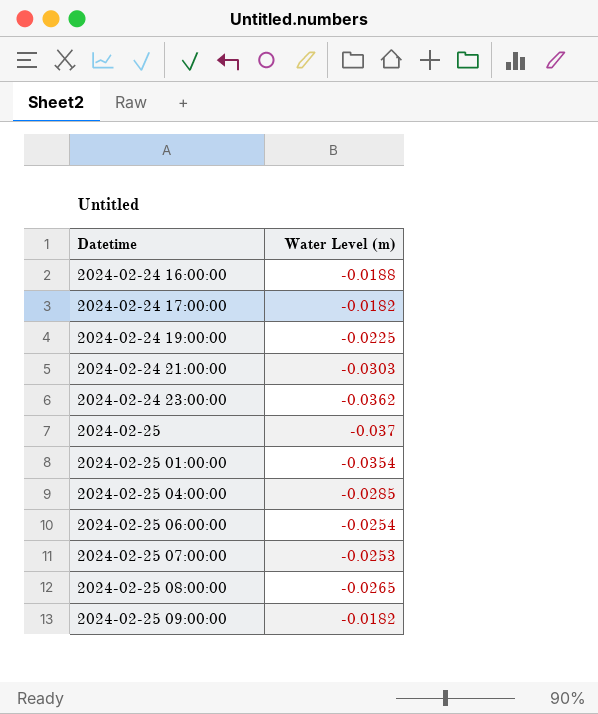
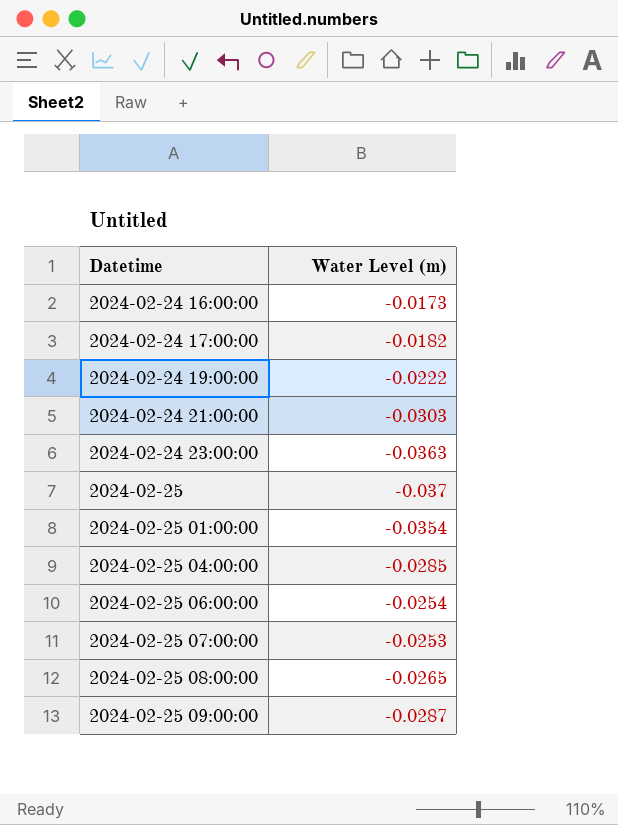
2024-02-24 16:00:00 | Water Level (m): -0.0188 -> -0.0173
2024-02-24 19:00:00 | Water Level (m): -0.0225 -> -0.0222
2024-02-24 23:00:00 | Water Level (m): -0.0362 -> -0.0363
2024-02-25 09:00:00 | Water Level (m): -0.0182 -> -0.0287

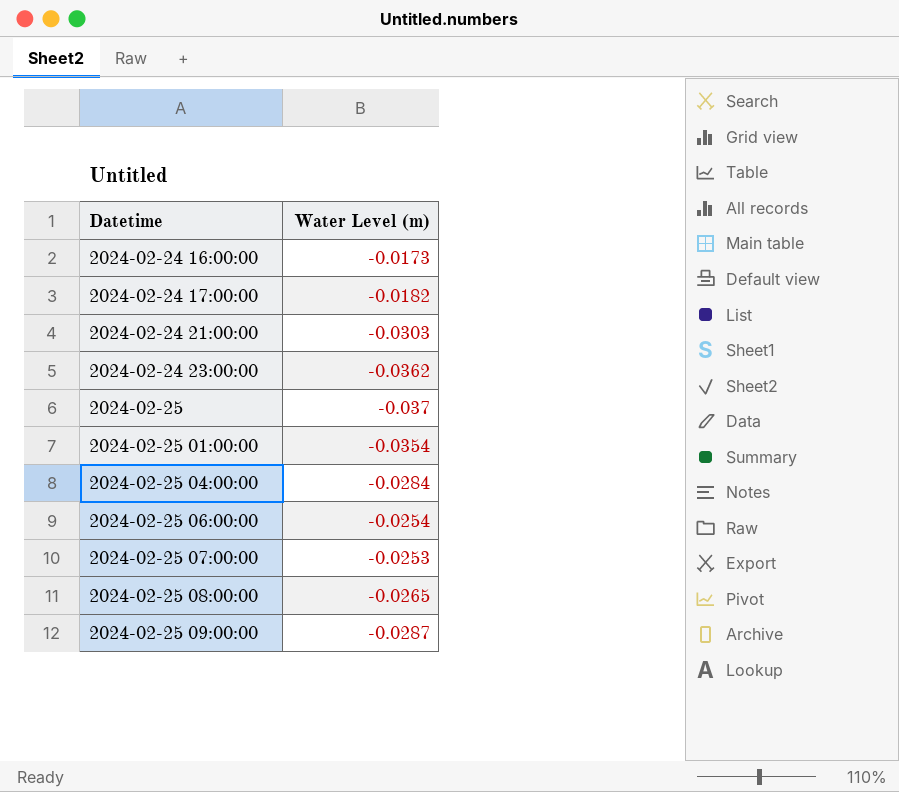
row 2024-02-24 19:00:00: -0.0222 -> none
2024-02-24 23:00:00 | Water Level (m): -0.0363 -> -0.0362
2024-02-25 04:00:00 | Water Level (m): -0.0285 -> -0.0284

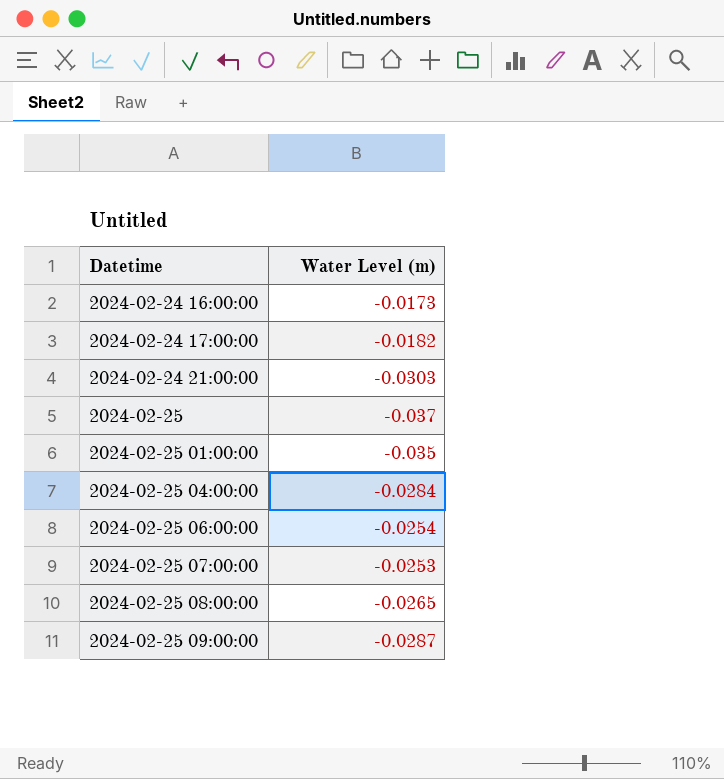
row 2024-02-24 23:00:00: -0.0362 -> none
2024-02-25 01:00:00 | Water Level (m): -0.0354 -> -0.035

